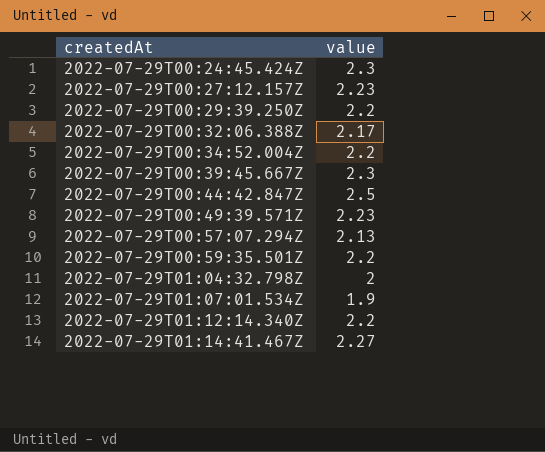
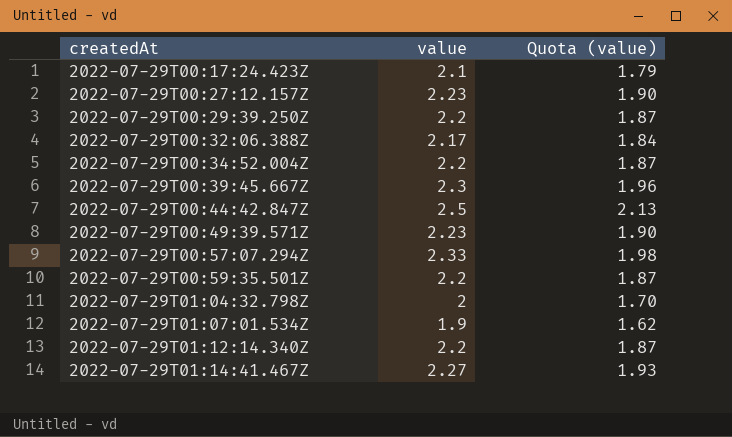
column Quota (value) | formula: none -> [value] * 0.85
row 2022-07-29T00:24:45.424Z: 2.3 -> none
row 2022-07-29T00:17:24.423Z: none -> 2.1 | 1.79
2022-07-29T00:57:07.294Z | value: 2.13 -> 2.33

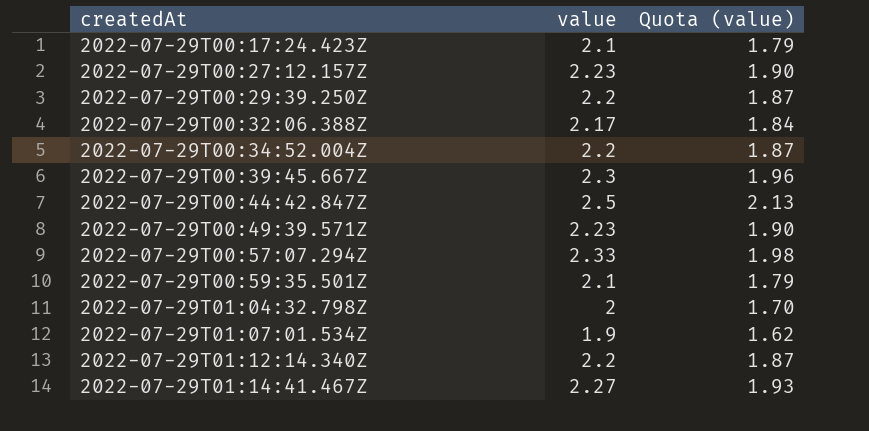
2022-07-29T00:59:35.501Z | value: 2.2 -> 2.1
2022-07-29T00:59:35.501Z | Quota (value): 1.87 -> 1.79

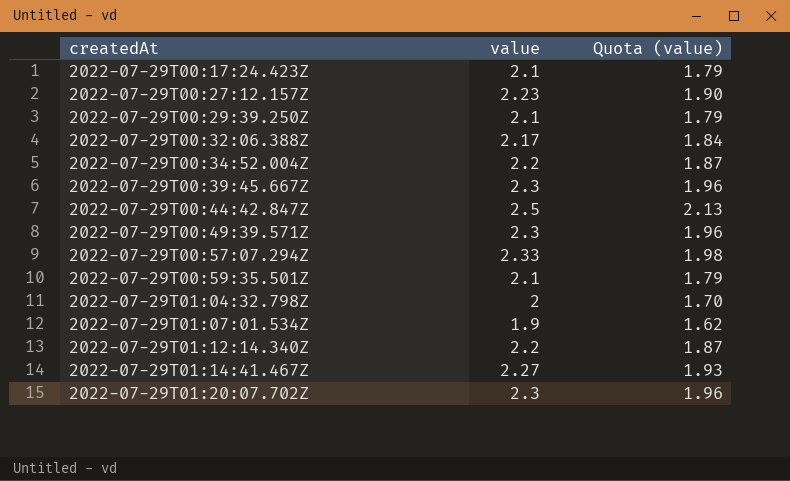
2022-07-29T00:29:39.250Z | value: 2.2 -> 2.1
2022-07-29T00:29:39.250Z | Quota (value): 1.87 -> 1.79
2022-07-29T00:49:39.571Z | value: 2.23 -> 2.3
2022-07-29T00:49:39.571Z | Quota (value): 1.90 -> 1.96
row 2022-07-29T01:20:07.702Z: none -> 2.3 | 1.96

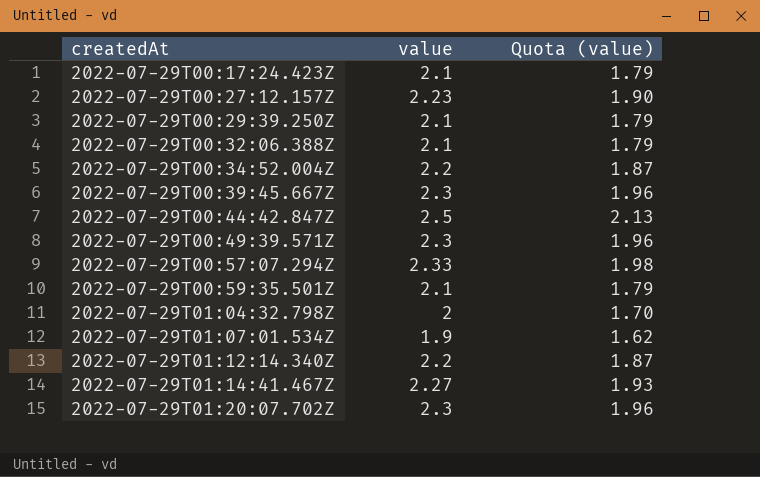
2022-07-29T00:32:06.388Z | value: 2.17 -> 2.1
2022-07-29T00:32:06.388Z | Quota (value): 1.84 -> 1.79

